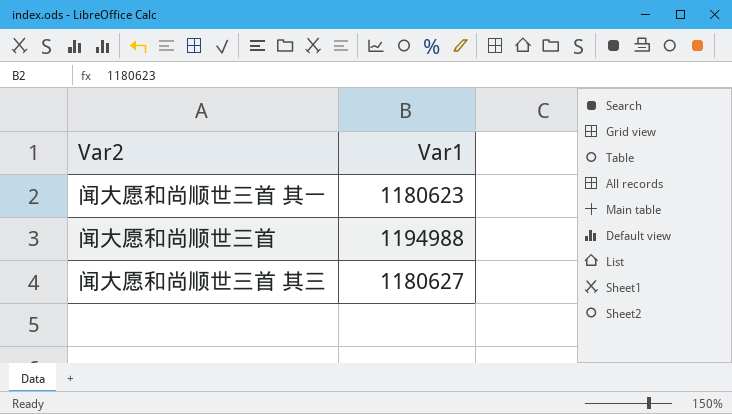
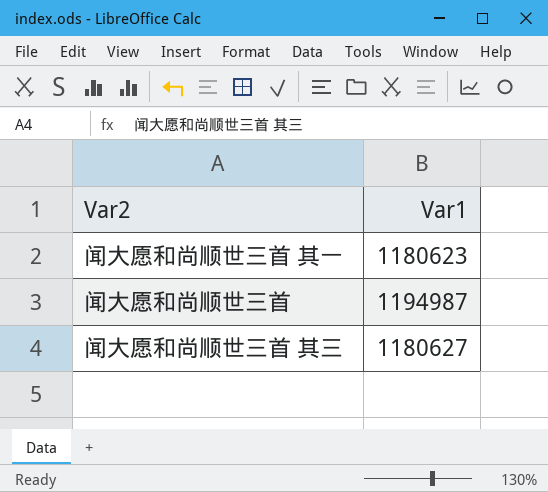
闻大愿和尚顺世三首 | Var1: 1194988 -> 1194987

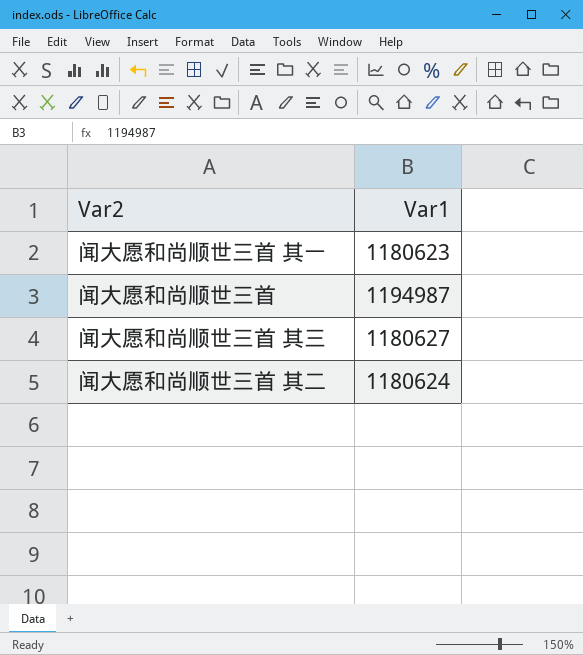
row 闻大愿和尚顺世三首 其二: none -> 1180624

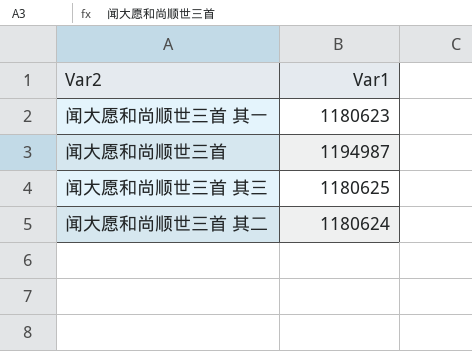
闻大愿和尚顺世三首 其三 | Var1: 1180627 -> 1180625

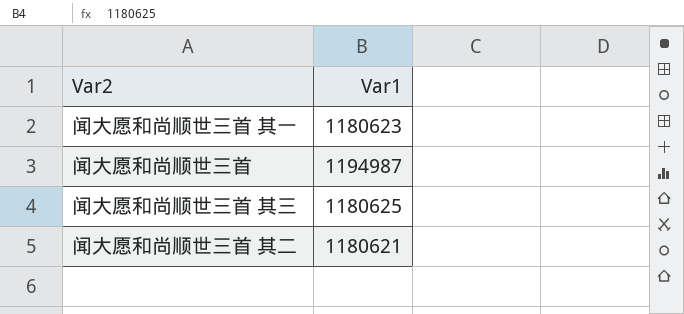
闻大愿和尚顺世三首 其二 | Var1: 1180624 -> 1180621

